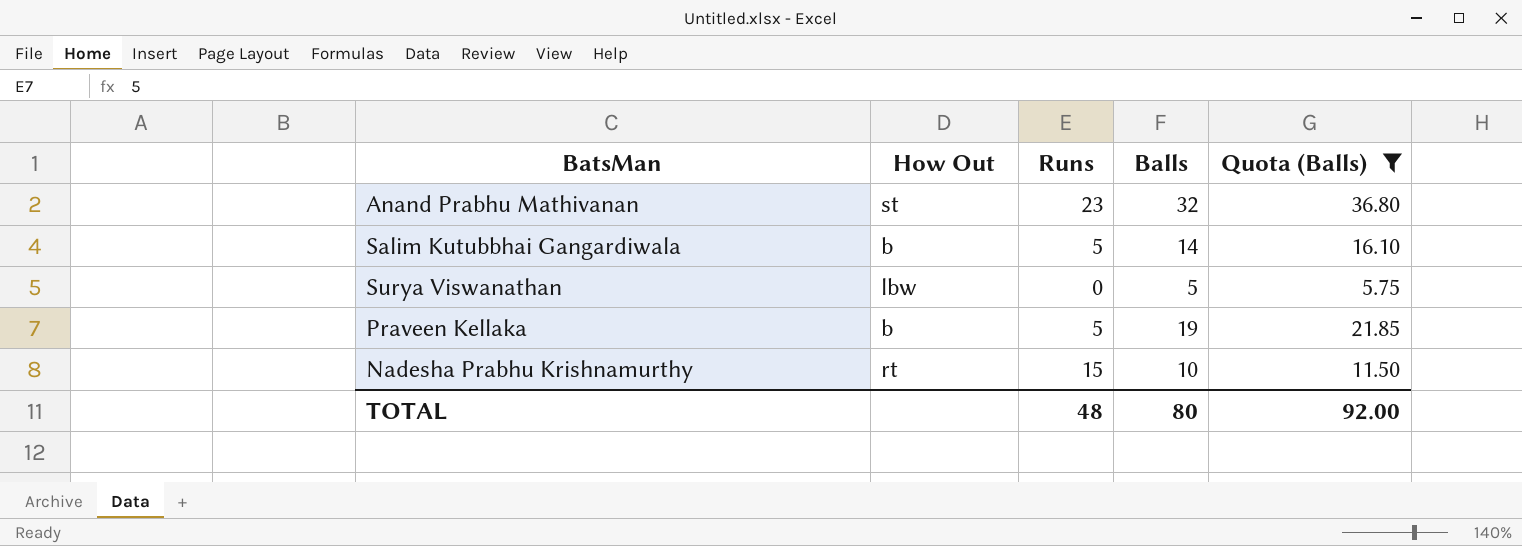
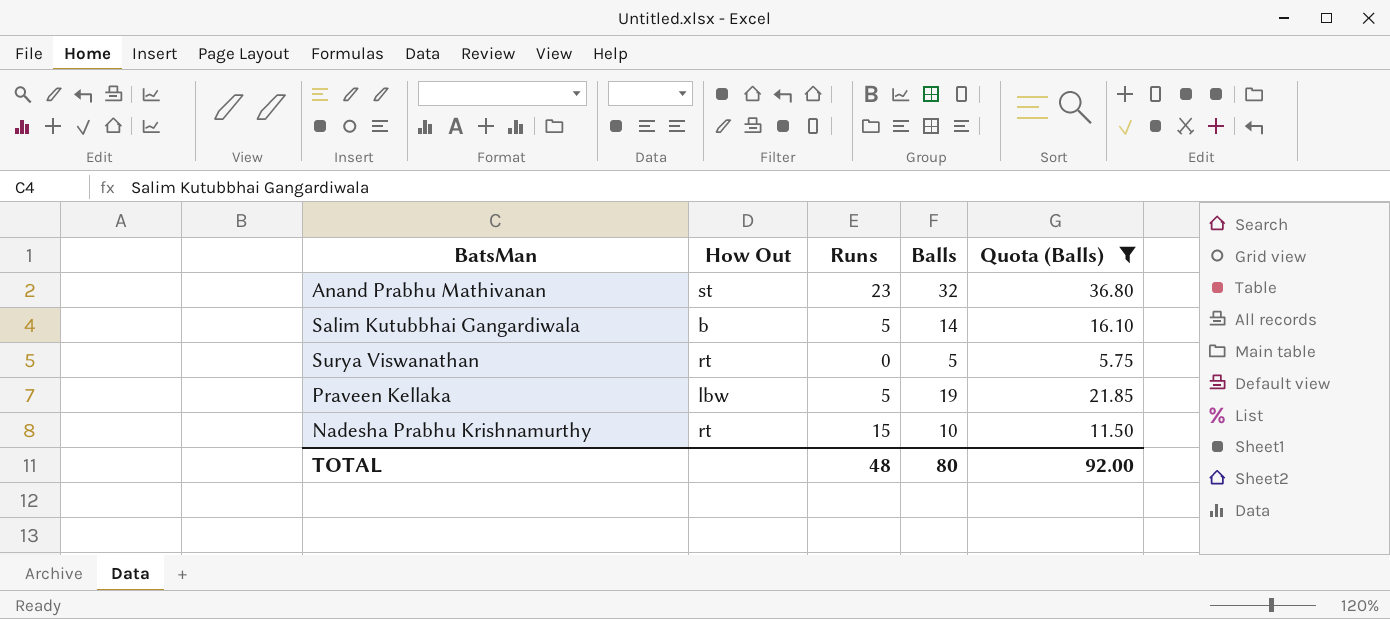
Surya Viswanathan | How Out: lbw -> rt
Praveen Kellaka | How Out: b -> lbw

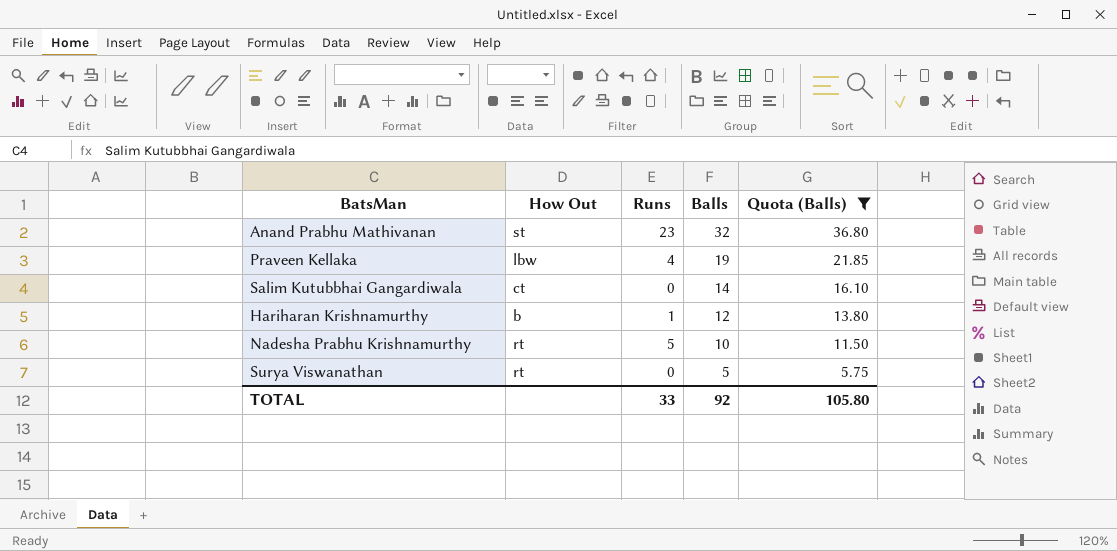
row order: none -> Balls descending
Praveen Kellaka | Runs: 5 -> 4
Salim Kutubbhai Gangardiwala | How Out: b -> ct
Salim Kutubbhai Gangardiwala | Runs: 5 -> 0
row Hariharan Krishnamurthy: none -> b | 1 | 12 | 13.80
Nadesha Prabhu Krishnamurthy | Runs: 15 -> 5
TOTAL | Runs: 48 -> 33
TOTAL | Balls: 80 -> 92
TOTAL | Quota (Balls): 92.00 -> 105.80

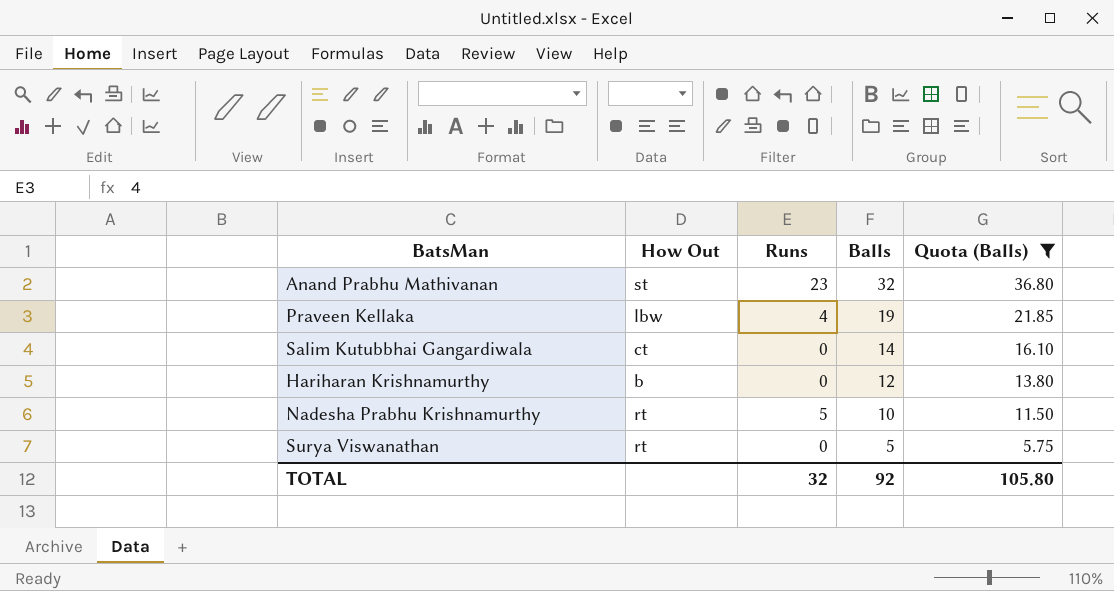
Hariharan Krishnamurthy | Runs: 1 -> 0
TOTAL | Runs: 33 -> 32

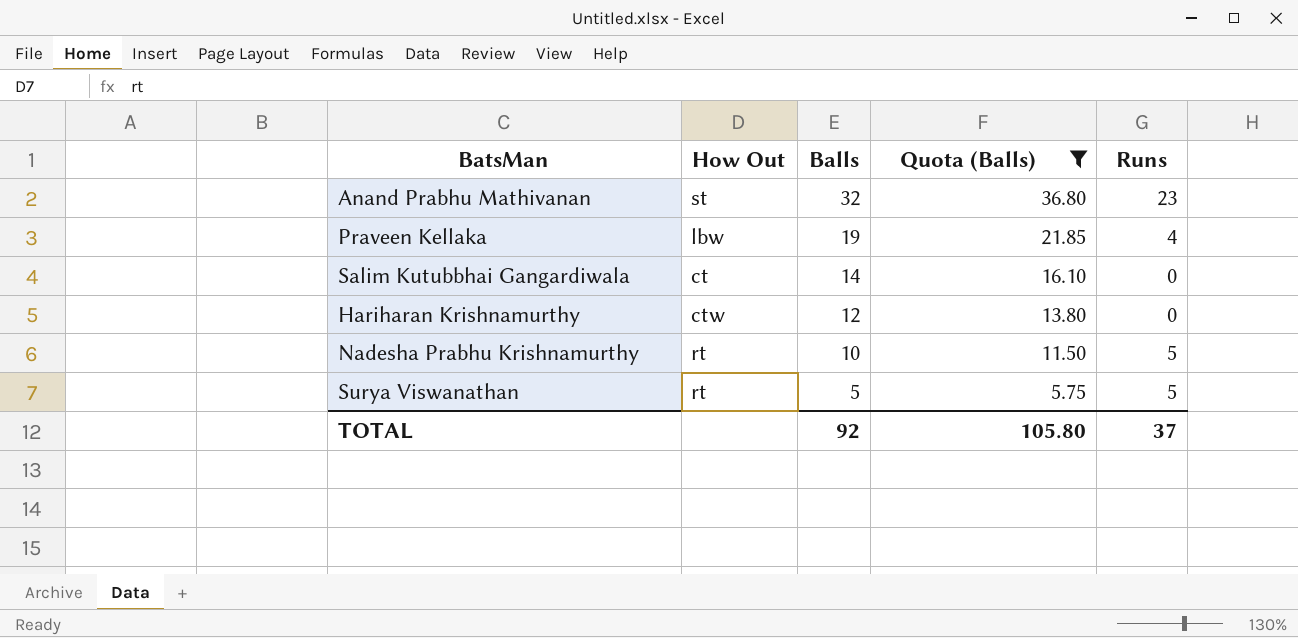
column Runs | position: 3 -> 5
Hariharan Krishnamurthy | How Out: b -> ctw
Surya Viswanathan | Runs: 0 -> 5
TOTAL | Runs: 32 -> 37

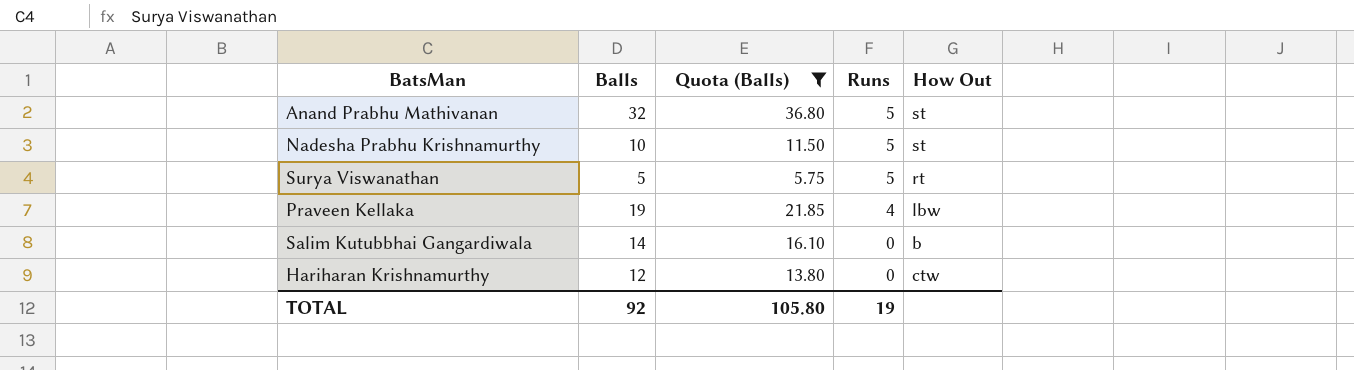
row order: Balls descending -> Runs descending
column How Out | position: 2 -> 5
Anand Prabhu Mathivanan | Runs: 23 -> 5
Nadesha Prabhu Krishnamurthy | How Out: rt -> st
Salim Kutubbhai Gangardiwala | How Out: ct -> b
TOTAL | Runs: 37 -> 19

